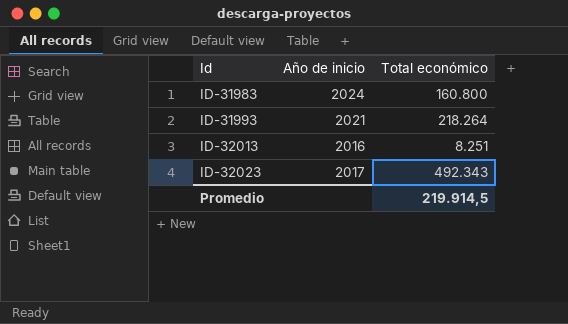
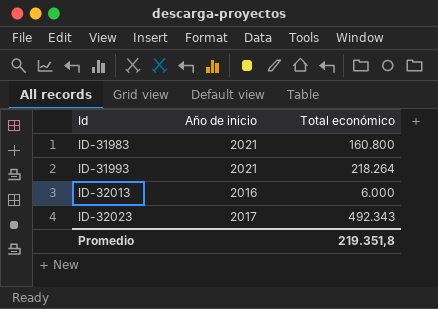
ID-31983 | Año de inicio: 2024 -> 2021
ID-32013 | Total económico: 8.251 -> 6.000
Promedio | Total económico: 219.914,5 -> 219.351,8

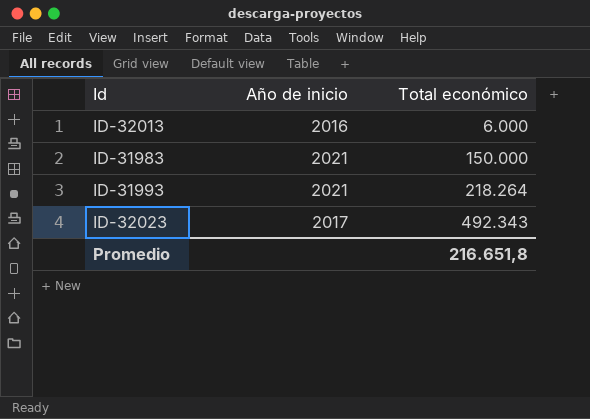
row order: Id ascending -> Total económico ascending
ID-31983 | Total económico: 160.800 -> 150.000
Promedio | Total económico: 219.351,8 -> 216.651,8

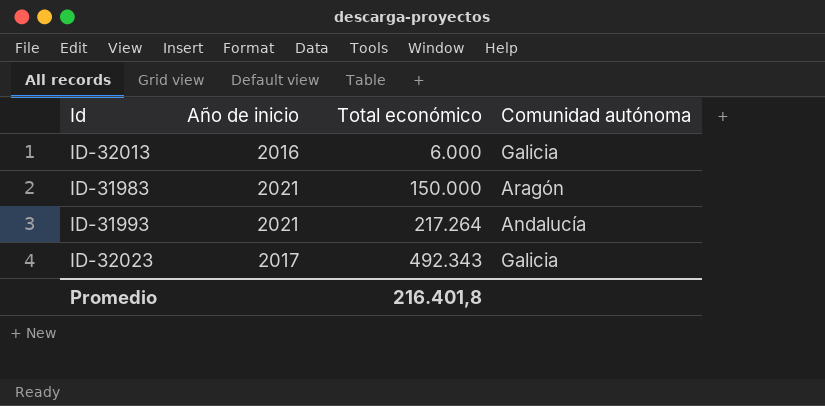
column Comunidad autónoma | position: none -> 4
ID-31993 | Total económico: 218.264 -> 217.264
Promedio | Total económico: 216.651,8 -> 216.401,8

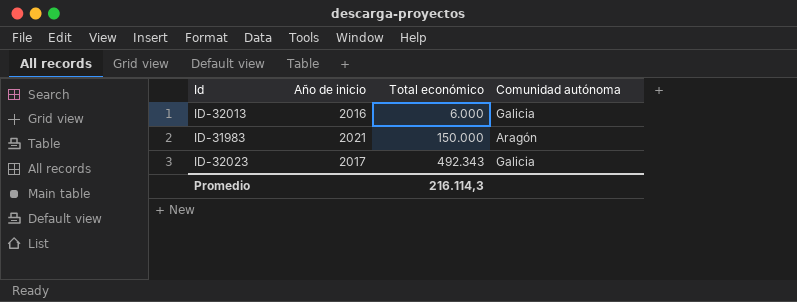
row ID-31993: 2021 | 217.264 | Andalucía -> none
Promedio | Total económico: 216.401,8 -> 216.114,3

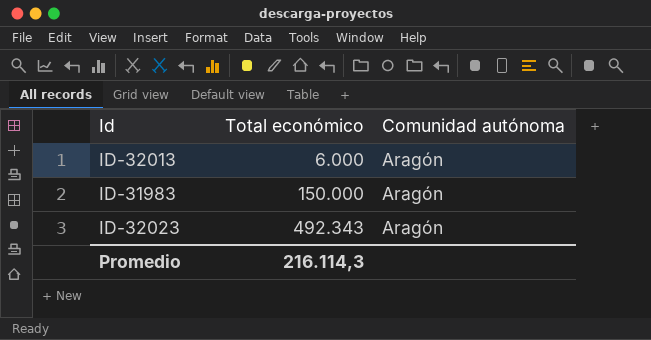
column Año de inicio | position: 2 -> none
ID-32013 | Comunidad autónoma: Galicia -> Aragón
ID-32023 | Comunidad autónoma: Galicia -> Aragón

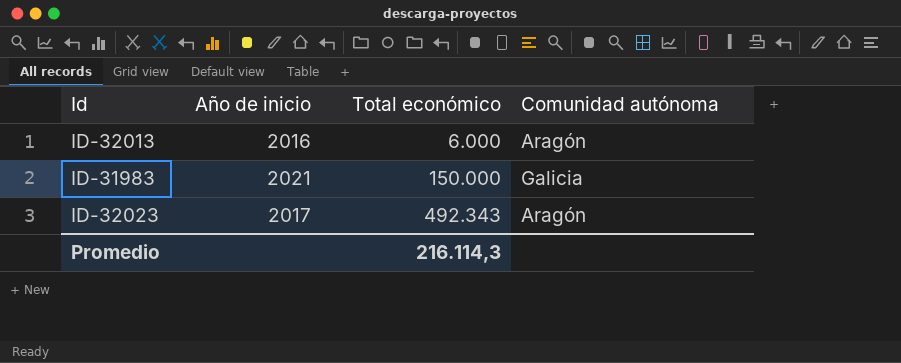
column Año de inicio | position: none -> 2
ID-31983 | Comunidad autónoma: Aragón -> Galicia

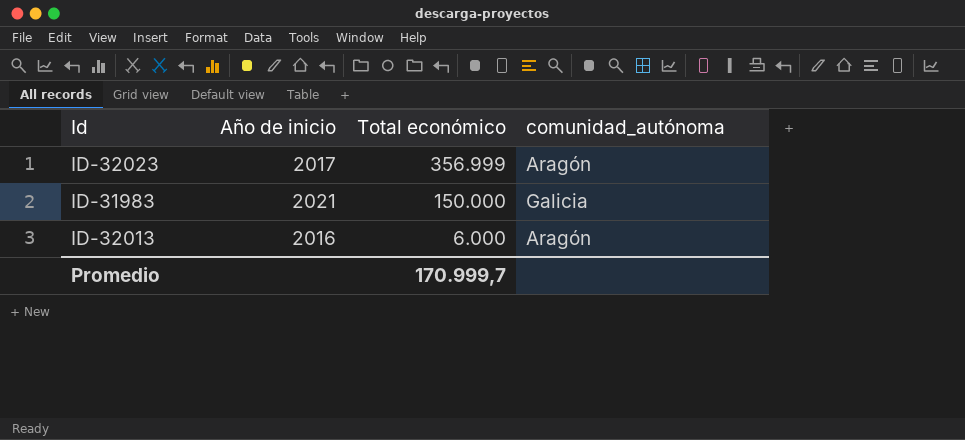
row order: Total económico ascending -> Total económico descending
column name: Comunidad autónoma -> comunidad_autónoma
ID-32023 | Total económico: 492.343 -> 356.999
Promedio | Total económico: 216.114,3 -> 170.999,7

